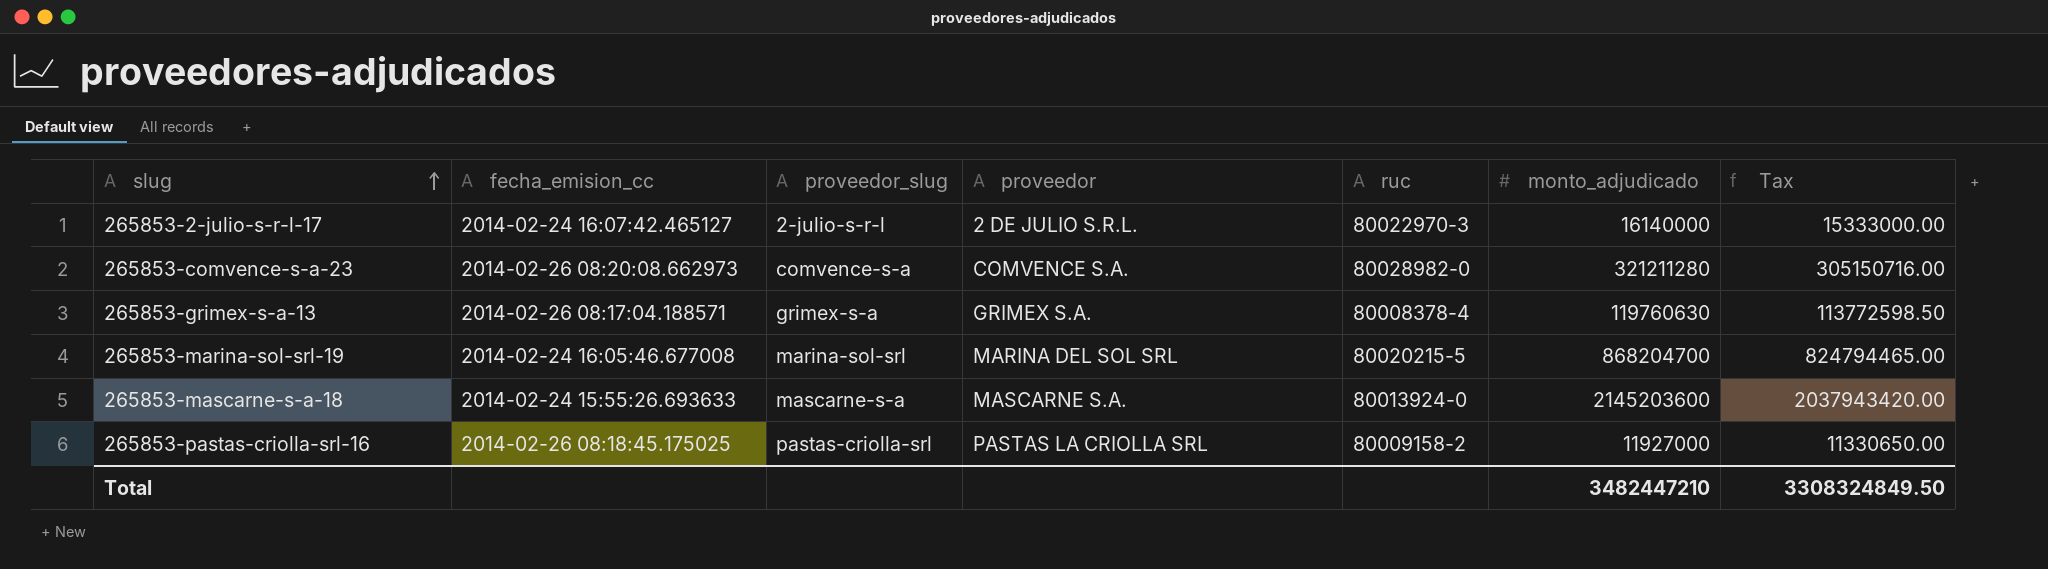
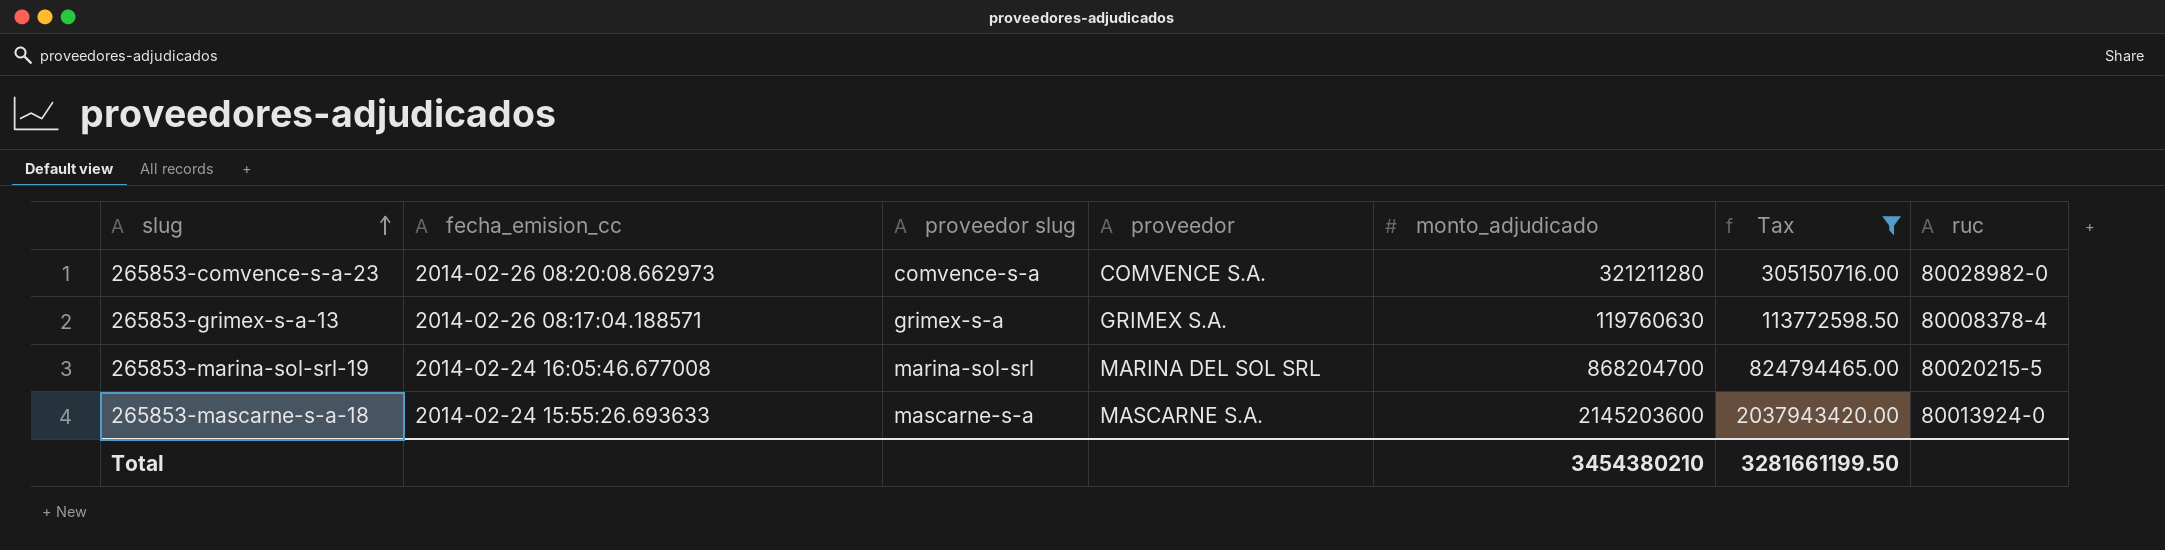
filter: none -> Tax >= 113772598.50
column name: proveedor_slug -> proveedor slug
column ruc | position: 5 -> 7
Total | monto_adjudicado: 3482447210 -> 3454380210
Total | Tax: 3308324849.50 -> 3281661199.50

